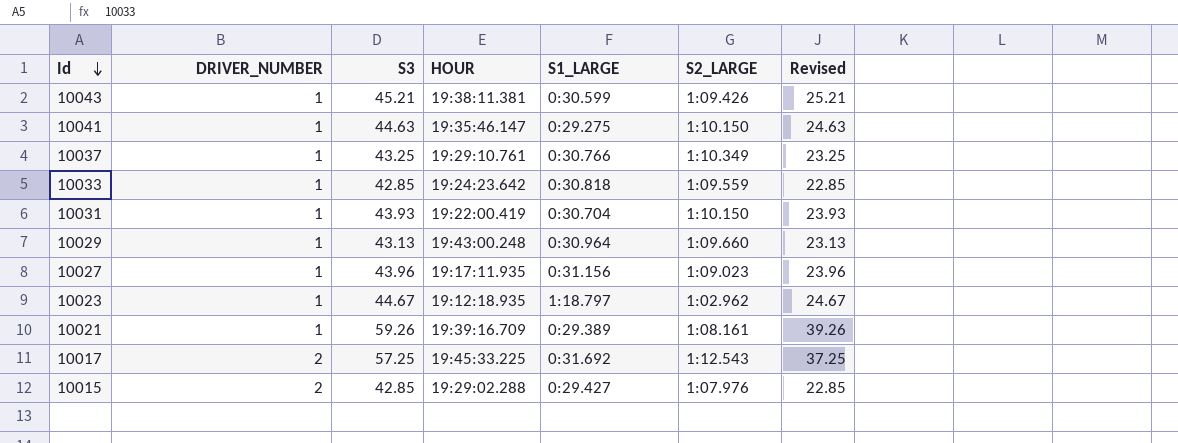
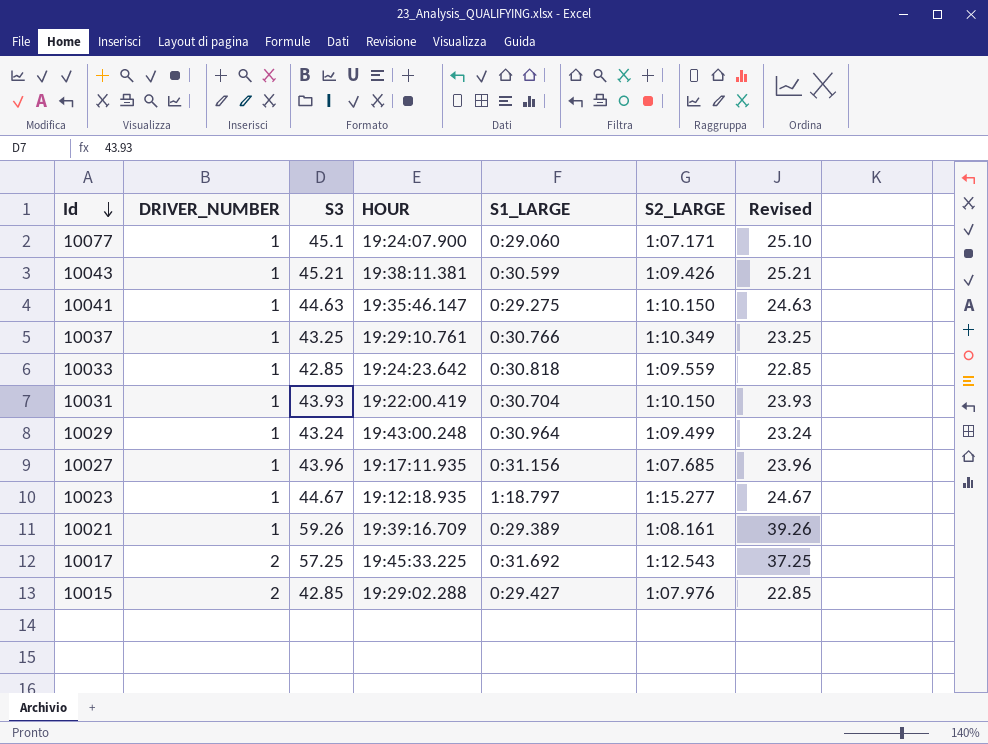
row 10077: none -> 1 | 45.1 | 19:24:07.900 | 0:29.060 | 1:07.171 | 25.10
10029 | S3: 43.13 -> 43.24
10029 | S2_LARGE: 1:09.660 -> 1:09.499
10029 | Revised: 23.13 -> 23.24
10027 | S2_LARGE: 1:09.023 -> 1:07.685
10023 | S2_LARGE: 1:02.962 -> 1:15.277

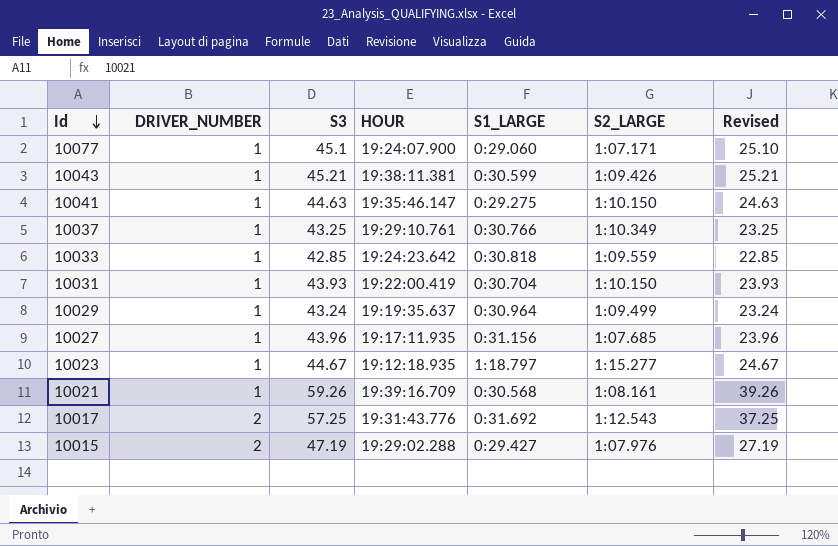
10029 | HOUR: 19:43:00.248 -> 19:19:35.637
10021 | S1_LARGE: 0:29.389 -> 0:30.568
10017 | HOUR: 19:45:33.225 -> 19:31:43.776
10015 | S3: 42.85 -> 47.19
10015 | Revised: 22.85 -> 27.19

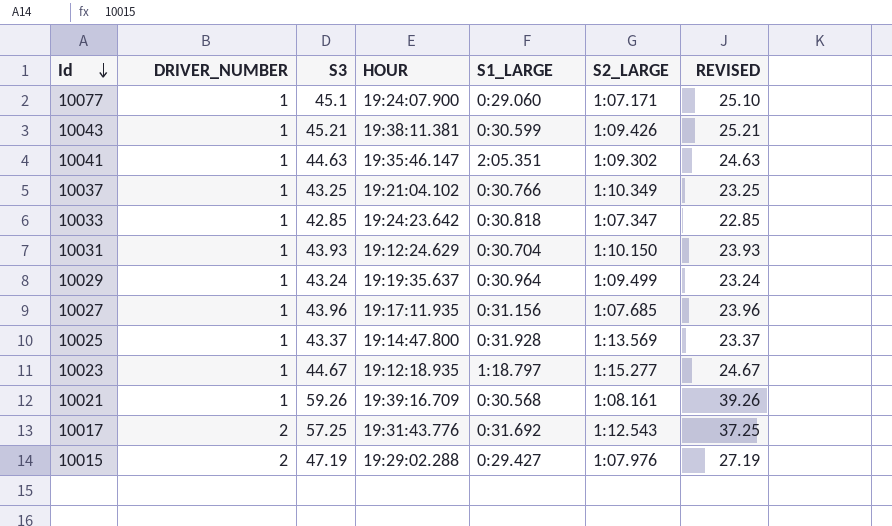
column name: Revised -> REVISED
10041 | S1_LARGE: 0:29.275 -> 2:05.351
10041 | S2_LARGE: 1:10.150 -> 1:09.302
10037 | HOUR: 19:29:10.761 -> 19:21:04.102
10033 | S2_LARGE: 1:09.559 -> 1:07.347
10031 | HOUR: 19:22:00.419 -> 19:12:24.629
row 10025: none -> 1 | 43.37 | 19:14:47.800 | 0:31.928 | 1:13.569 | 23.37

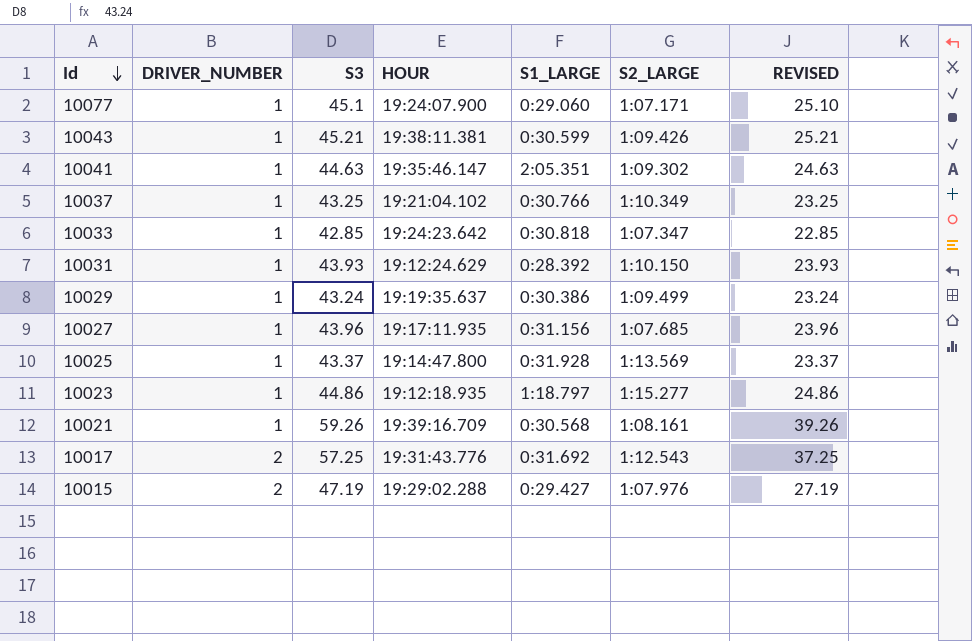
10031 | S1_LARGE: 0:30.704 -> 0:28.392
10029 | S1_LARGE: 0:30.964 -> 0:30.386
10023 | S3: 44.67 -> 44.86
10023 | REVISED: 24.67 -> 24.86

